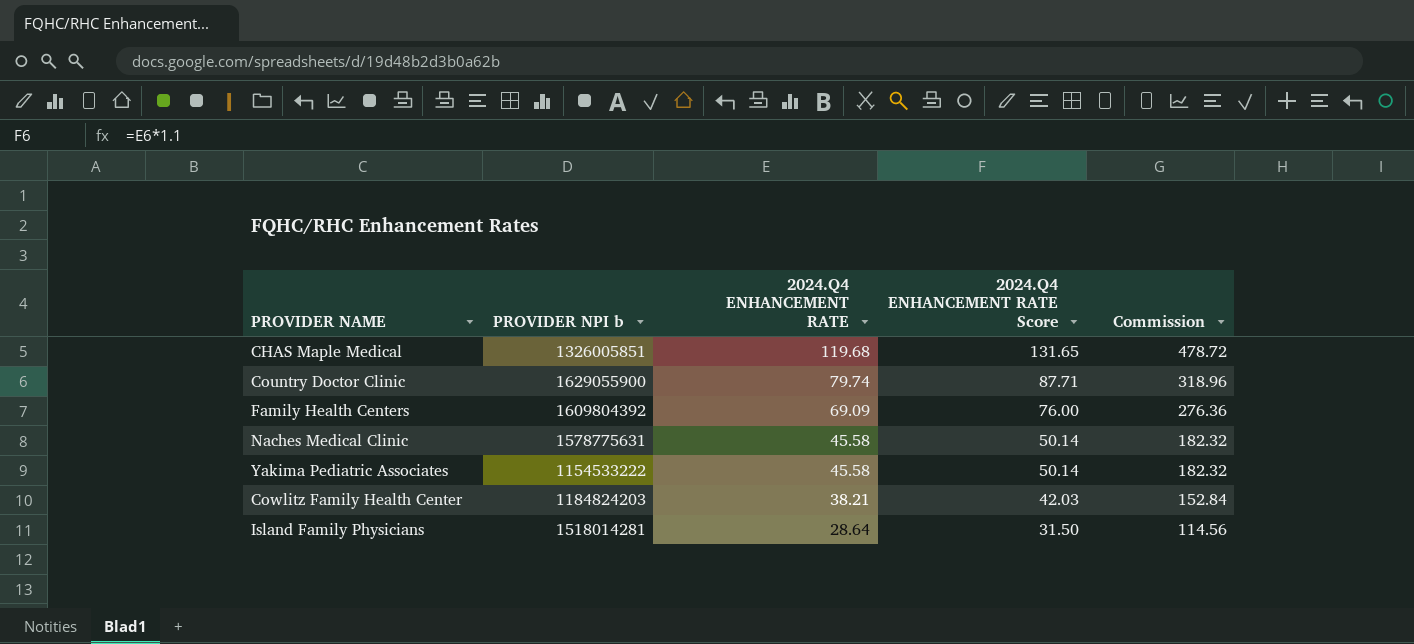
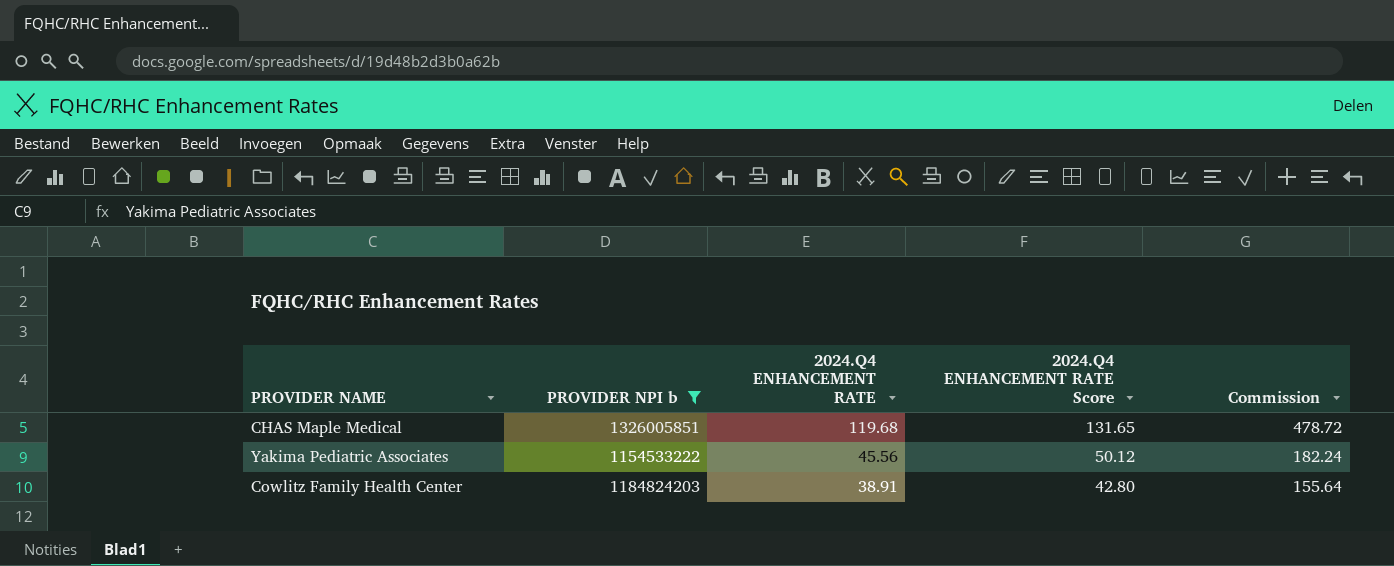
filter: none -> PROVIDER NPI b <= 1326005851
Yakima Pediatric Associates | 2024.Q4 ENHANCEMENT RATE: 45.58 -> 45.56
Yakima Pediatric Associates | 2024.Q4 ENHANCEMENT RATE Score: 50.14 -> 50.12
Yakima Pediatric Associates | Commission: 182.32 -> 182.24
Cowlitz Family Health Center | 2024.Q4 ENHANCEMENT RATE: 38.21 -> 38.91
Cowlitz Family Health Center | 2024.Q4 ENHANCEMENT RATE Score: 42.03 -> 42.80
Cowlitz Family Health Center | Commission: 152.84 -> 155.64

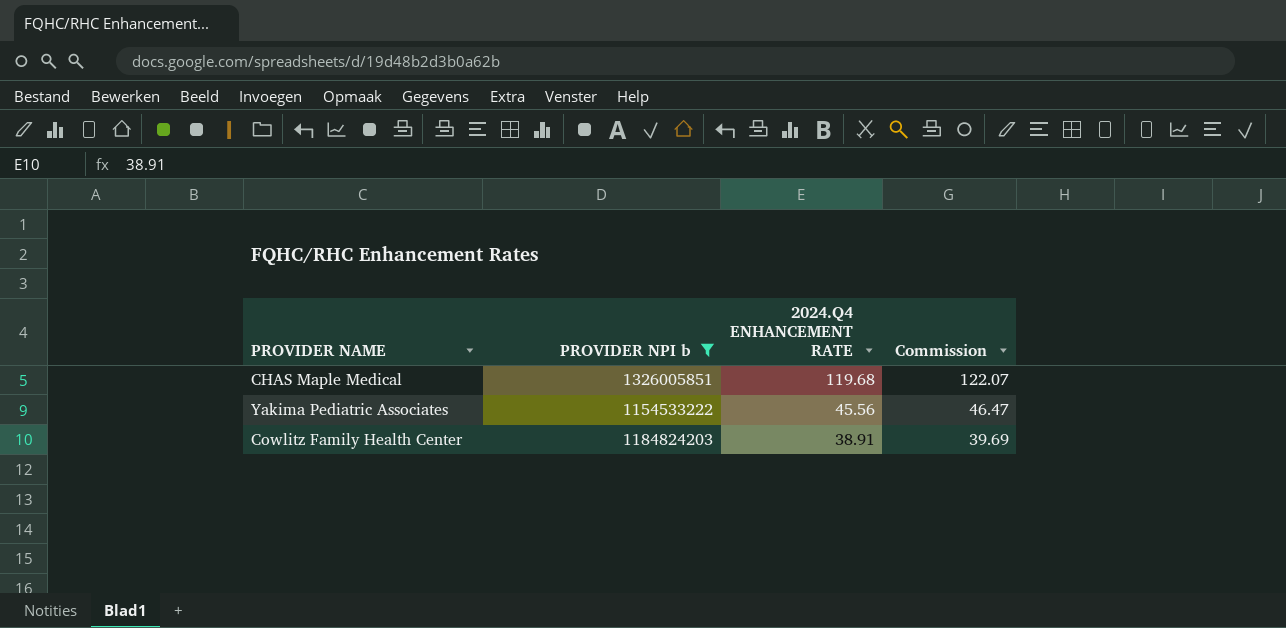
column 2024.Q4 ENHANCEMENT RATE Score | formula: [2024.Q4 ENHANCEMENT RATE] * 1.1 -> none
column Commission | formula: [2024.Q4 ENHANCEMENT RATE] * 4 -> [2024.Q4 ENHANCEMENT RATE] * 1.02

